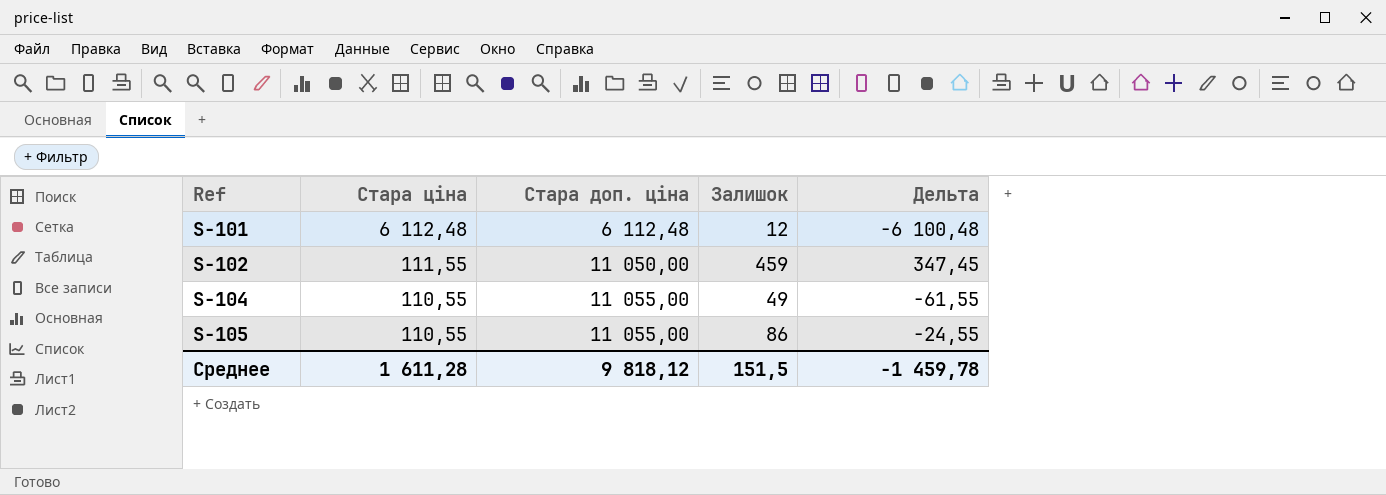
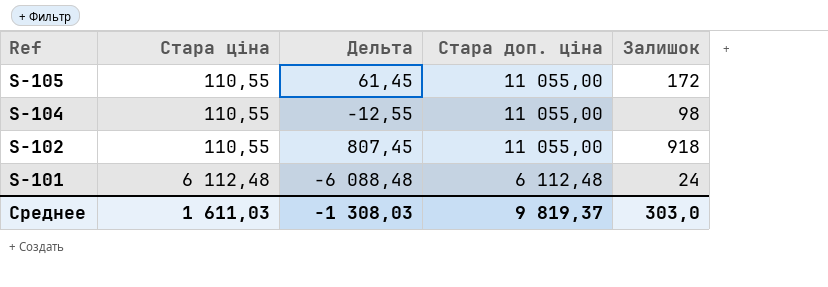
row order: Ref ascending -> Ref descending
column Дельта | position: 5 -> 3
S-105 | Дельта: -24,55 -> 61,45
S-105 | Залишок: 86 -> 172
S-104 | Дельта: -61,55 -> -12,55
S-104 | Залишок: 49 -> 98
S-102 | Стара ціна: 111,55 -> 110,55
S-102 | Дельта: 347,45 -> 807,45
S-102 | Стара доп. ціна: 11 050,00 -> 11 055,00
S-102 | Залишок: 459 -> 918
S-101 | Дельта: -6 100,48 -> -6 088,48
S-101 | Залишок: 12 -> 24
Среднее | Стара ціна: 1 611,28 -> 1 611,03
Среднее | Дельта: -1 459,78 -> -1 308,03
Среднее | Стара доп. ціна: 9 818,12 -> 9 819,37
Среднее | Залишок: 151,5 -> 303,0

